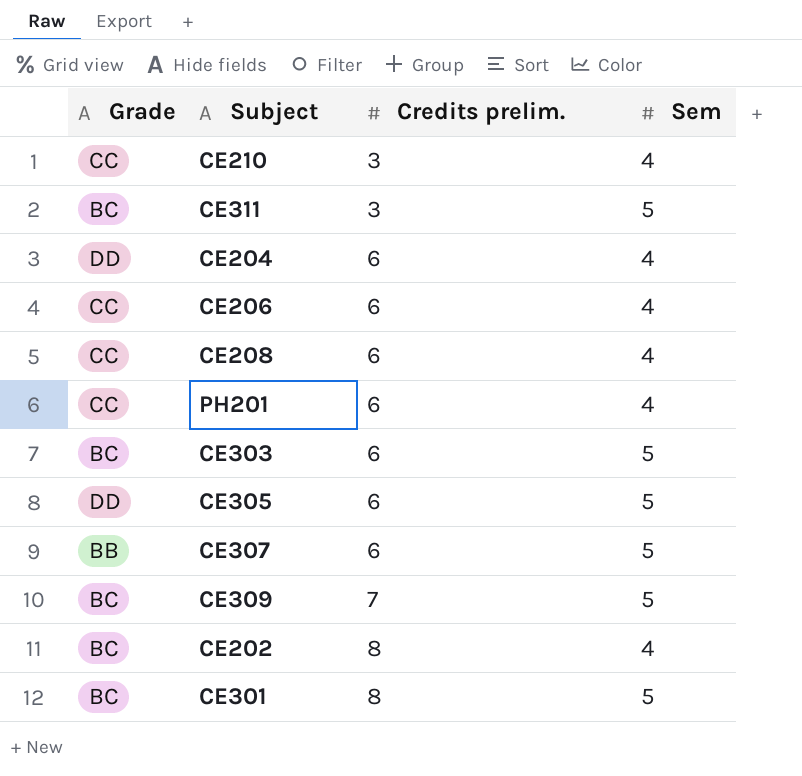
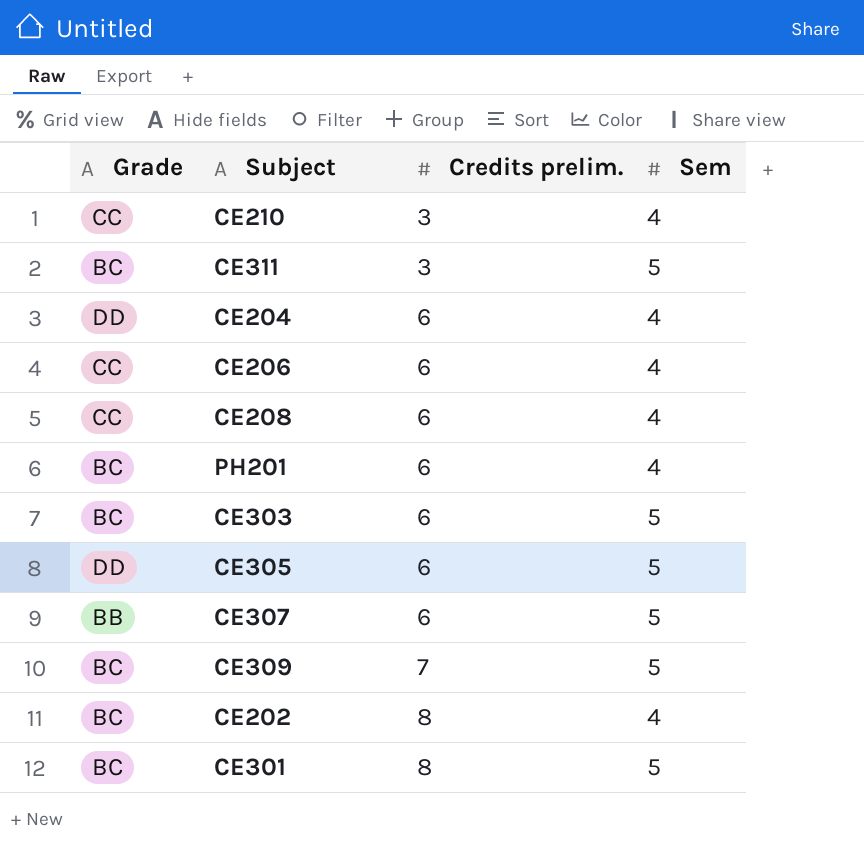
PH201 | Grade: CC -> BC

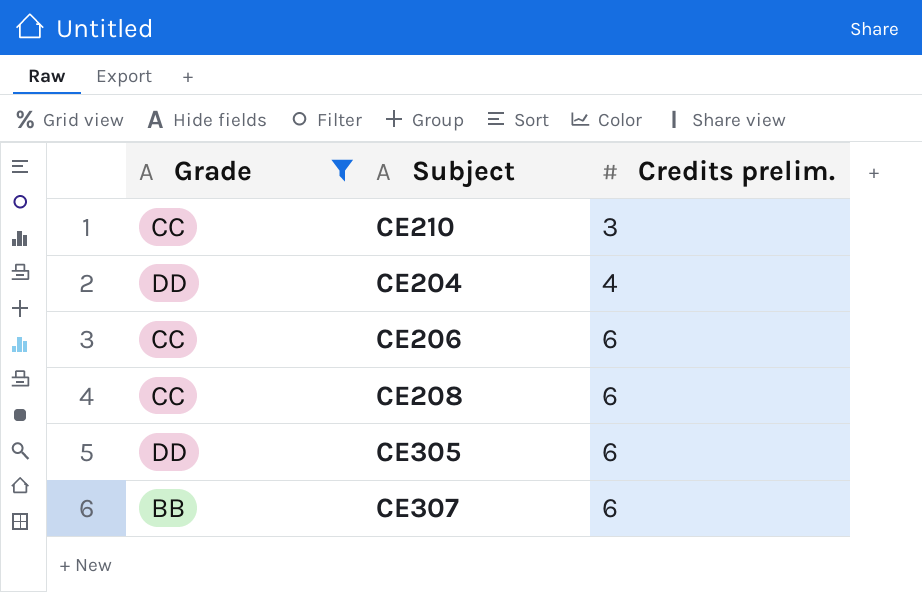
filter: none -> Grade != BC
column Sem | position: 4 -> none
CE204 | Credits prelim.: 6 -> 4

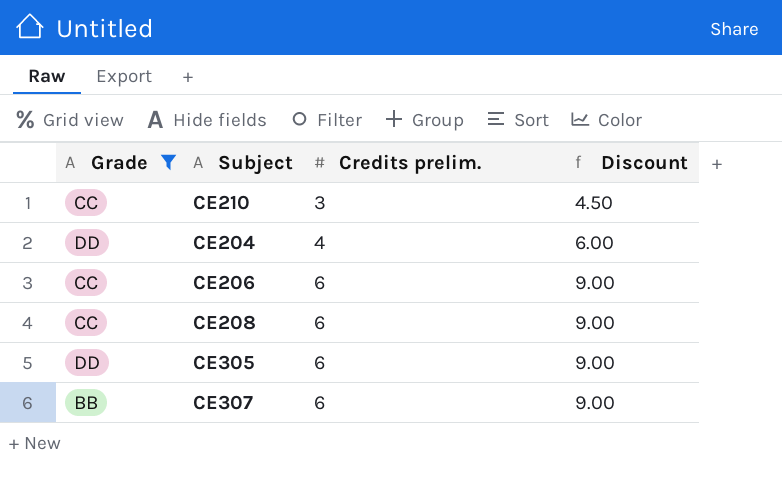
column Discount | formula: none -> [Credits prelim.] * 1.5

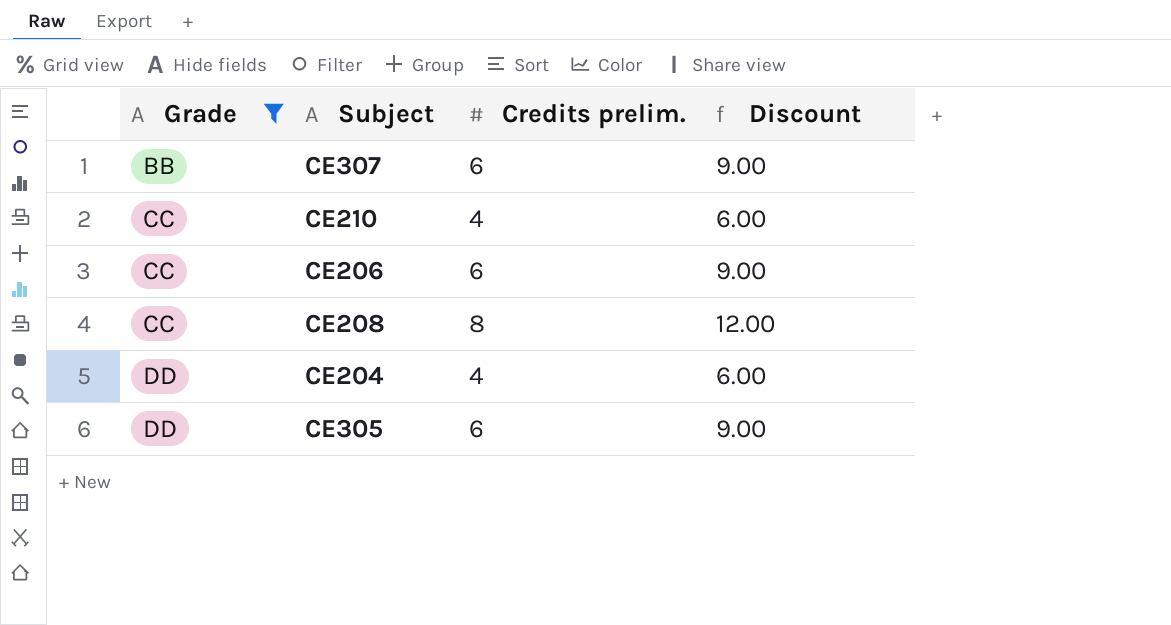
row order: Credits prelim. ascending -> Grade ascending
CE210 | Credits prelim.: 3 -> 4
CE210 | Discount: 4.50 -> 6.00
CE208 | Credits prelim.: 6 -> 8
CE208 | Discount: 9.00 -> 12.00

